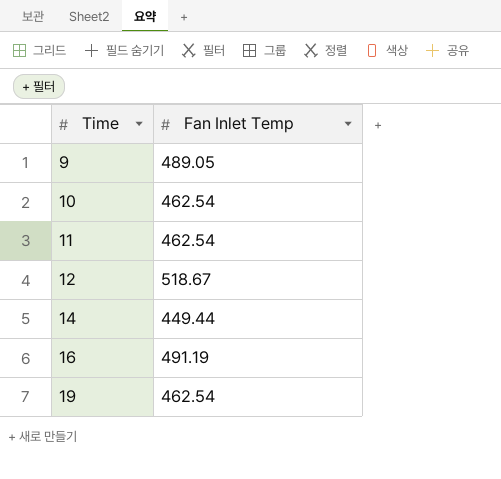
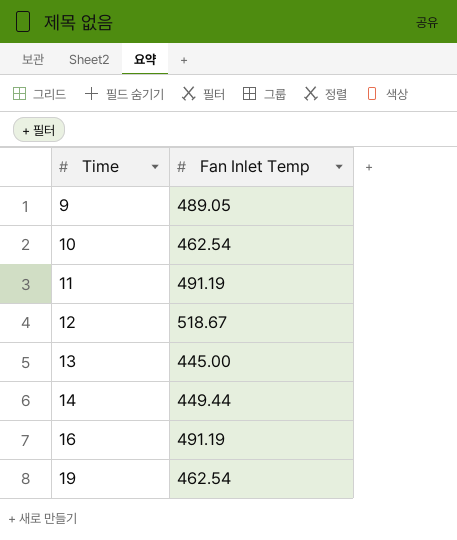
11 | Fan Inlet Temp: 462.54 -> 491.19
row 13: none -> 445.00

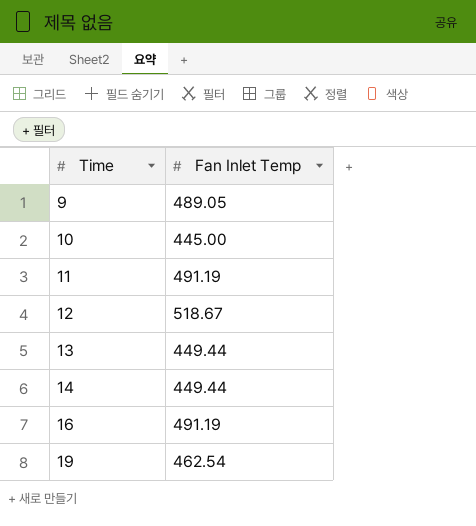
10 | Fan Inlet Temp: 462.54 -> 445.00
13 | Fan Inlet Temp: 445.00 -> 449.44

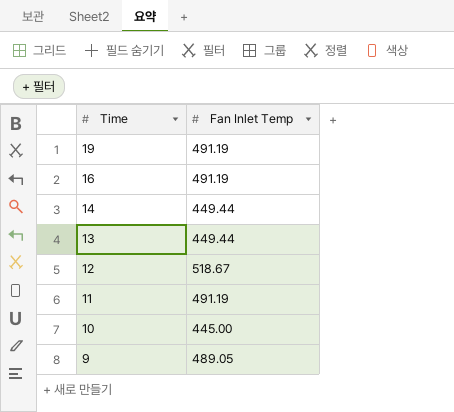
row order: Time ascending -> Time descending
19 | Fan Inlet Temp: 462.54 -> 491.19

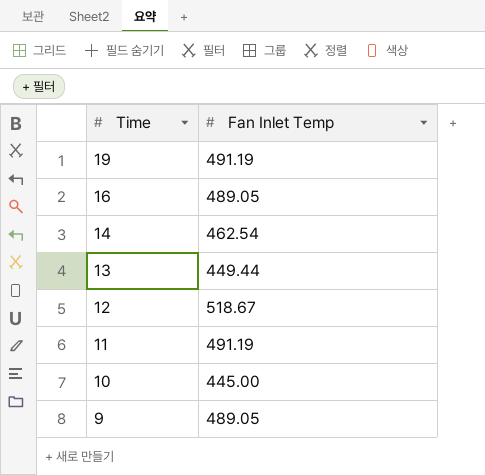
16 | Fan Inlet Temp: 491.19 -> 489.05
14 | Fan Inlet Temp: 449.44 -> 462.54

